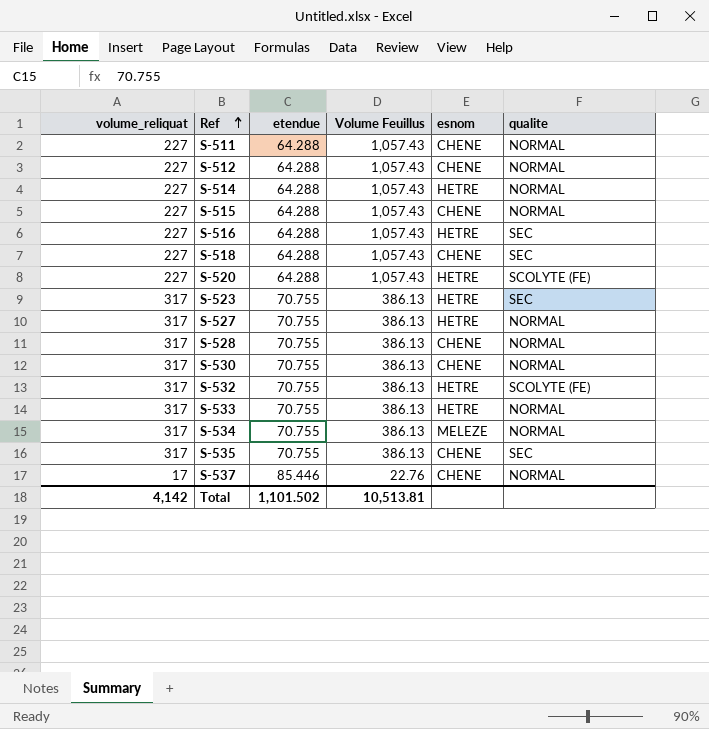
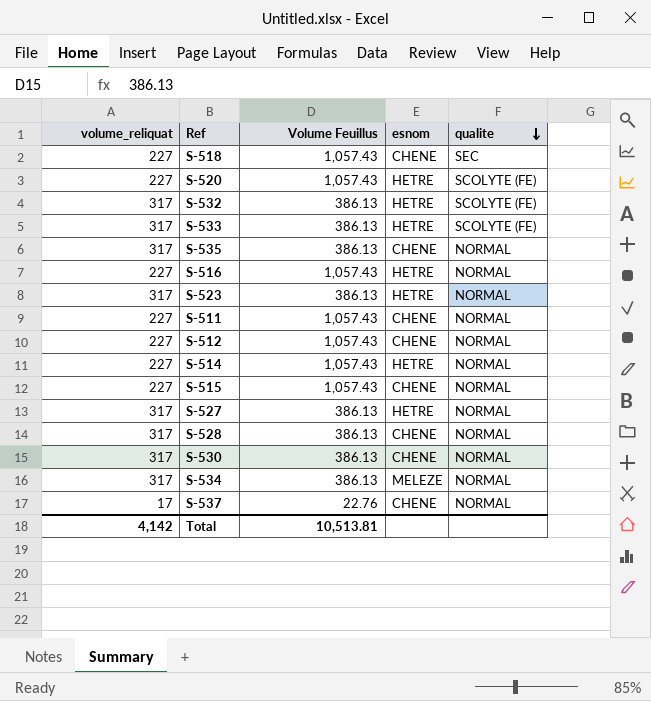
row order: Ref ascending -> qualite descending
column etendue | position: 3 -> none
S-533 | qualite: NORMAL -> SCOLYTE (FE)
S-535 | qualite: SEC -> NORMAL
S-516 | qualite: SEC -> NORMAL
S-523 | qualite: SEC -> NORMAL

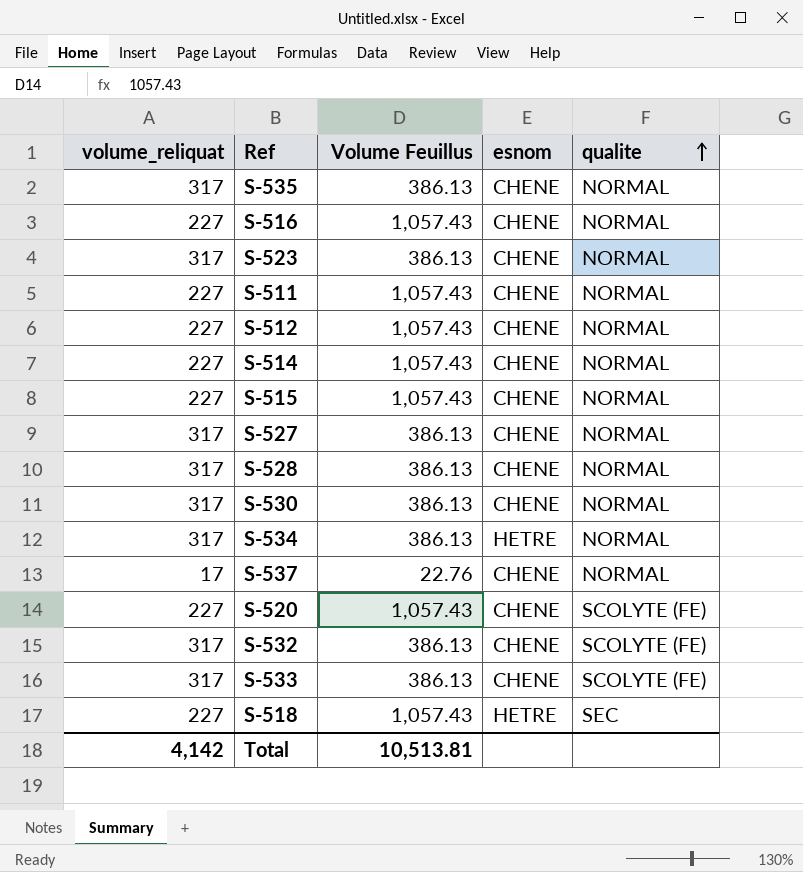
row order: qualite descending -> qualite ascending
S-516 | esnom: HETRE -> CHENE
S-523 | esnom: HETRE -> CHENE
S-514 | esnom: HETRE -> CHENE
S-527 | esnom: HETRE -> CHENE
S-534 | esnom: MELEZE -> HETRE
S-520 | esnom: HETRE -> CHENE
S-532 | esnom: HETRE -> CHENE
S-533 | esnom: HETRE -> CHENE
S-518 | esnom: CHENE -> HETRE

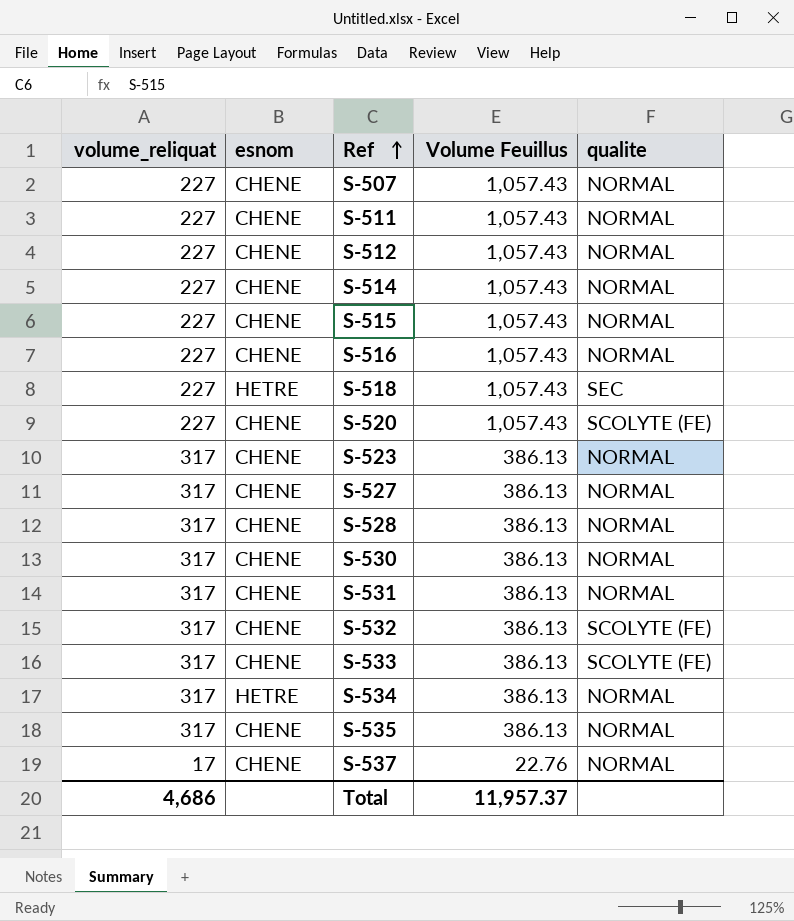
row order: qualite ascending -> Ref ascending
column esnom | position: 4 -> 2
row S-507: none -> 227 | CHENE | 1,057.43 | NORMAL
row S-531: none -> 317 | CHENE | 386.13 | NORMAL
Total | volume_reliquat: 4,142 -> 4,686
Total | Volume Feuillus: 10,513.81 -> 11,957.37

